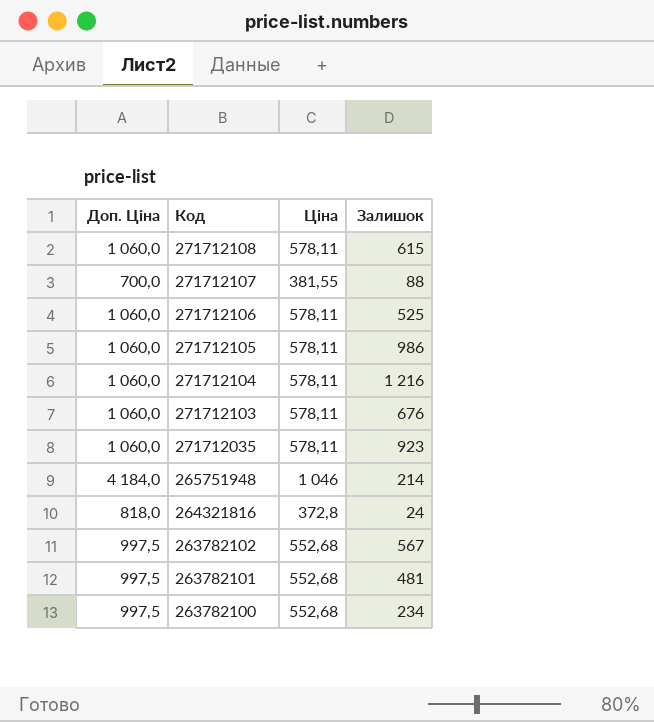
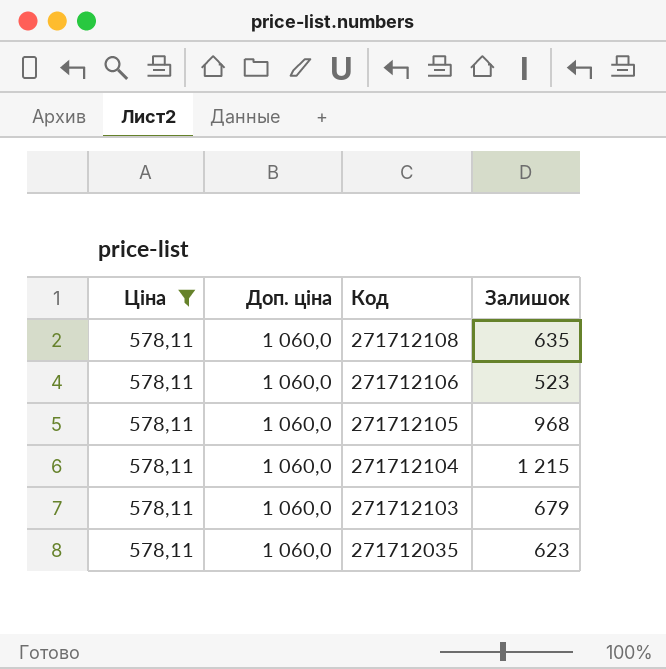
filter: none -> Ціна = 578,11
column Ціна | position: 3 -> 1
column name: Доп. Ціна -> Доп. ціна
271712108 | Залишок: 615 -> 635
271712106 | Залишок: 525 -> 523
271712105 | Залишок: 986 -> 968
271712104 | Залишок: 1 216 -> 1 215
271712103 | Залишок: 676 -> 679
271712035 | Залишок: 923 -> 623

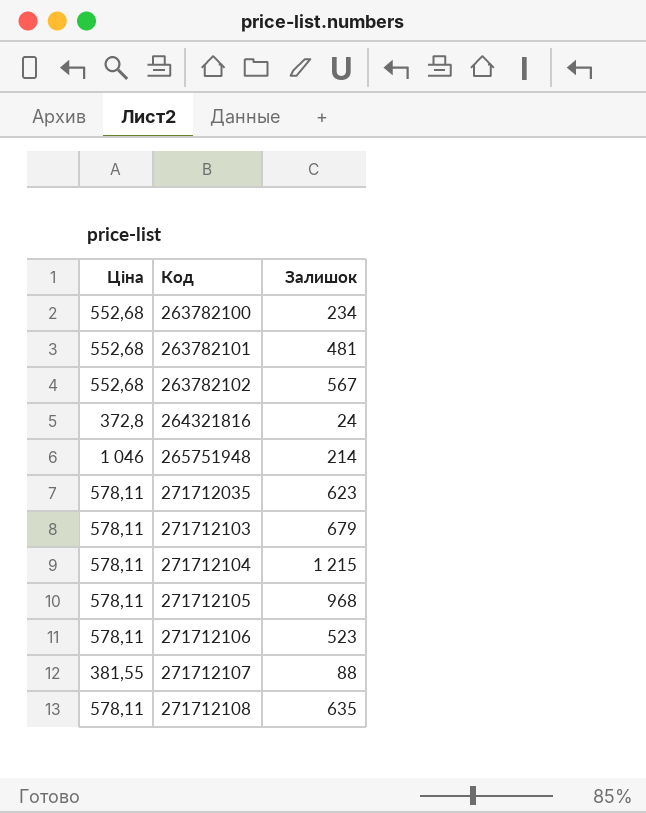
filter: Ціна = 578,11 -> none
row order: Код descending -> Код ascending
column Доп. ціна | position: 2 -> none

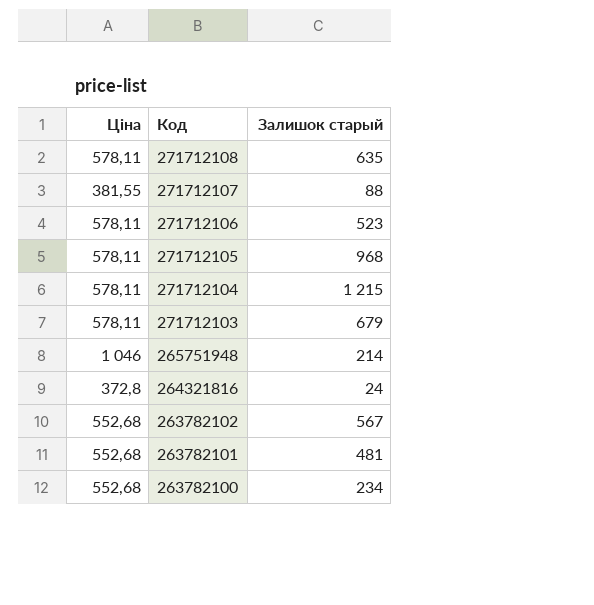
row order: Код ascending -> Код descending
column name: Залишок -> Залишок старый
row 271712035: 578,11 | 623 -> none

